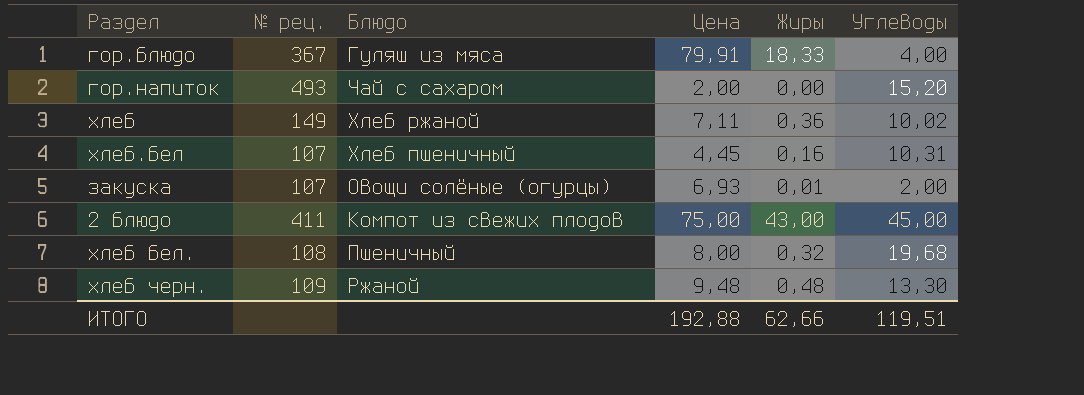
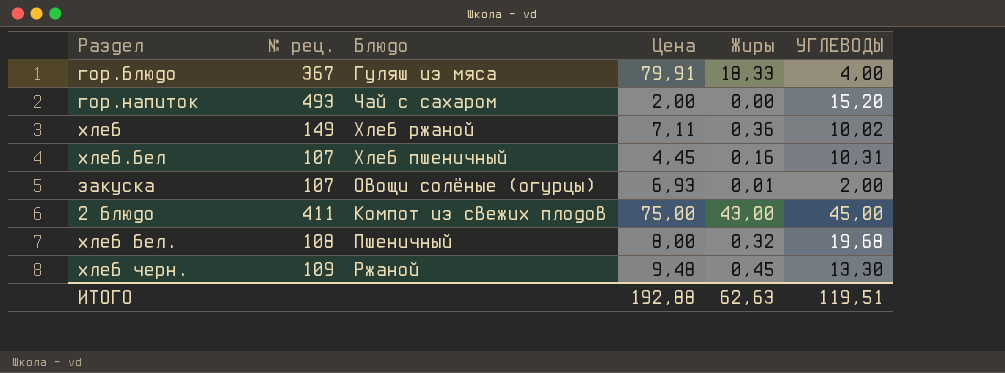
column name: Углеводы -> УГЛЕВОДЫ
хлеб черн. | Жиры: 0,48 -> 0,45
ИТОГО | Жиры: 62,66 -> 62,63

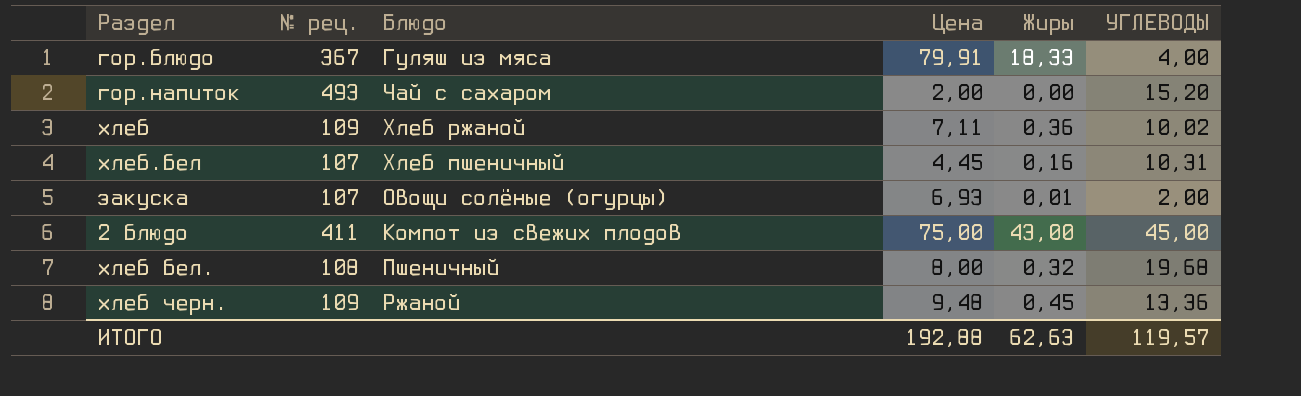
хлеб | № рец.: 149 -> 109
хлеб черн. | УГЛЕВОДЫ: 13,30 -> 13,36
ИТОГО | УГЛЕВОДЫ: 119,51 -> 119,57

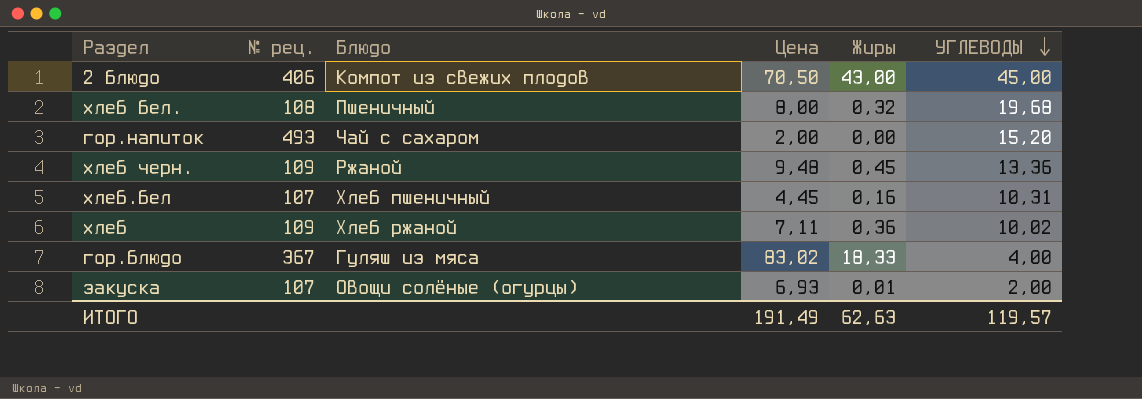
row order: none -> УГЛЕВОДЫ descending
2 блюдо | № рец.: 411 -> 406
2 блюдо | Цена: 75,00 -> 70,50
гор.блюдо | Цена: 79,91 -> 83,02
ИТОГО | Цена: 192,88 -> 191,49

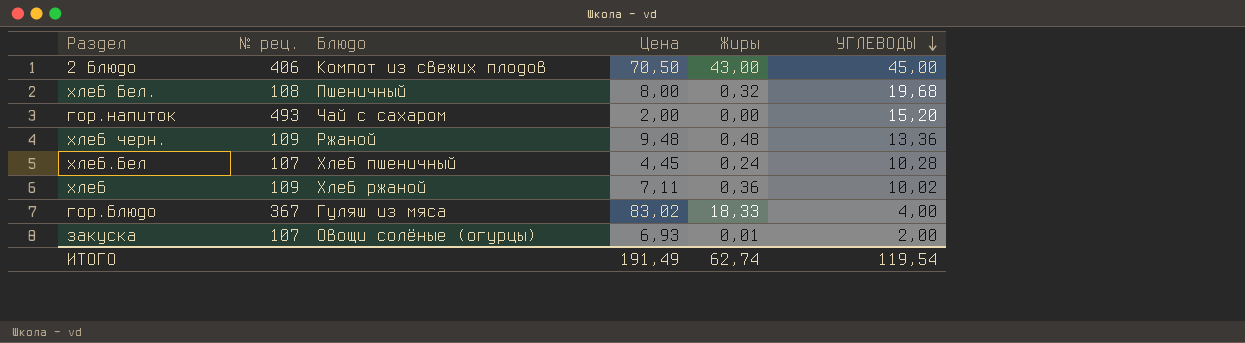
хлеб черн. | Жиры: 0,45 -> 0,48
хлеб.бел | Жиры: 0,16 -> 0,24
хлеб.бел | УГЛЕВОДЫ: 10,31 -> 10,28
ИТОГО | Жиры: 62,63 -> 62,74
ИТОГО | УГЛЕВОДЫ: 119,57 -> 119,54

